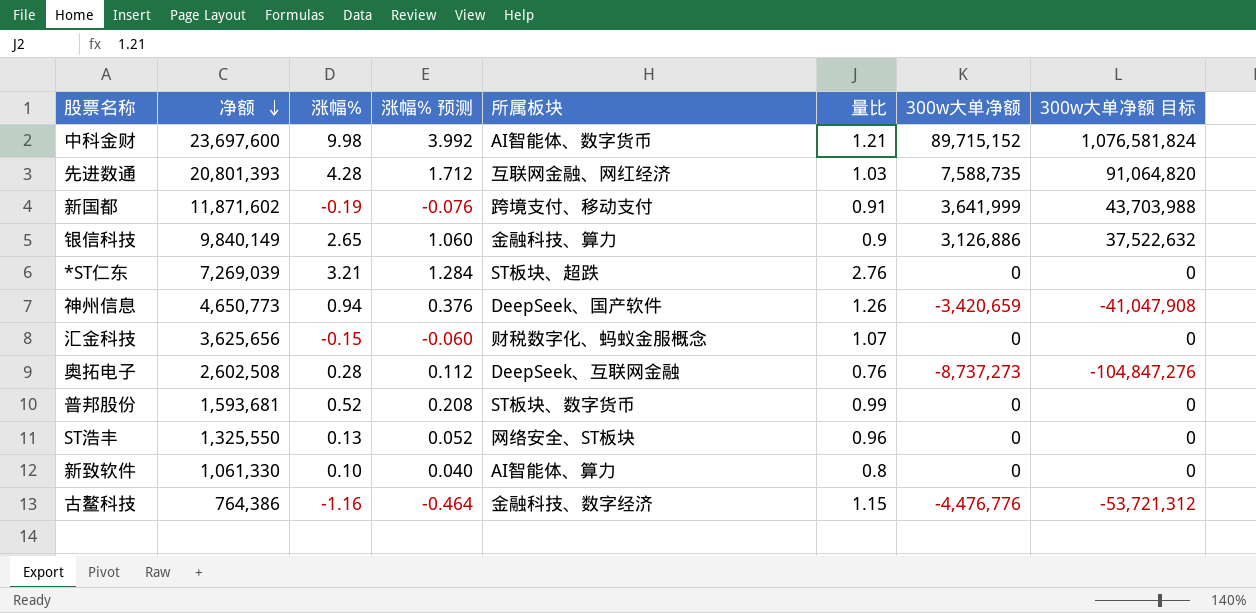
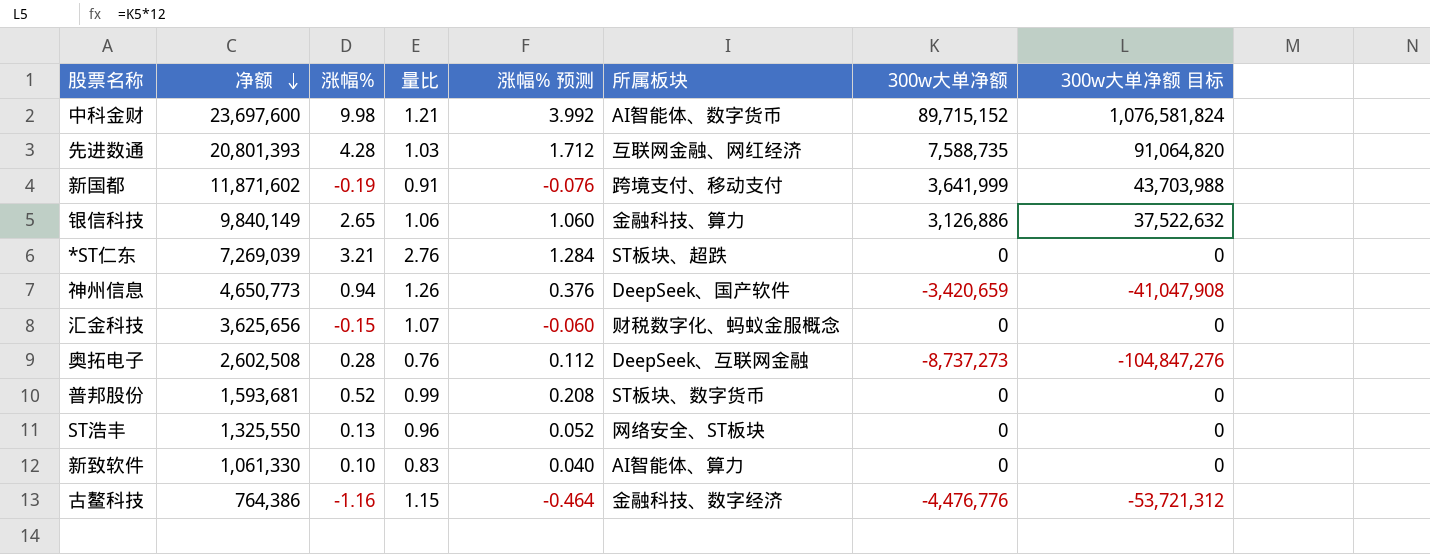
column 量比 | position: 6 -> 4
银信科技 | 量比: 0.9 -> 1.06
新致软件 | 量比: 0.8 -> 0.83

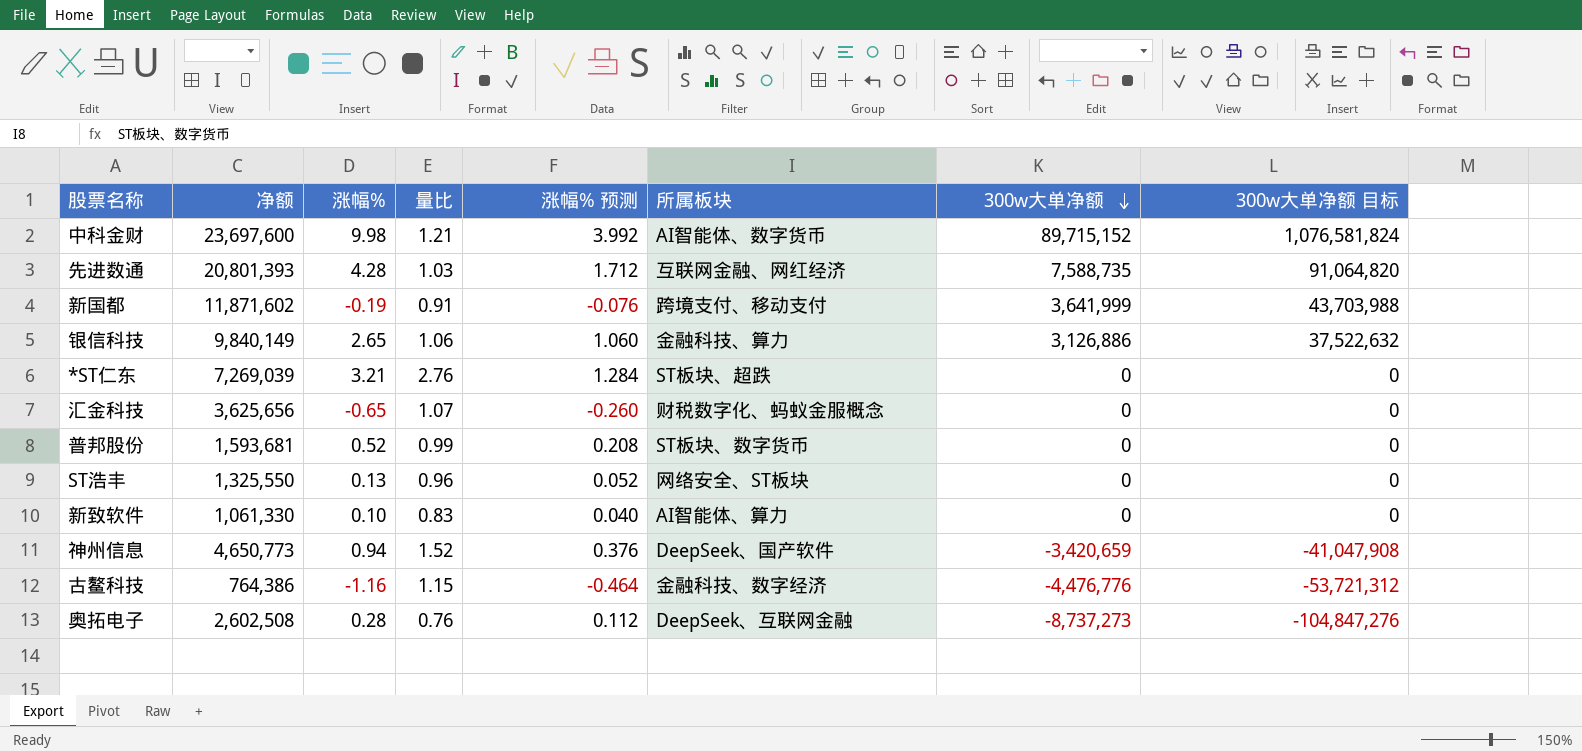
row order: 净额 descending -> 300w大单净额 descending
汇金科技 | 涨幅%: -0.15 -> -0.65
汇金科技 | 涨幅% 预测: -0.060 -> -0.260
神州信息 | 量比: 1.26 -> 1.52

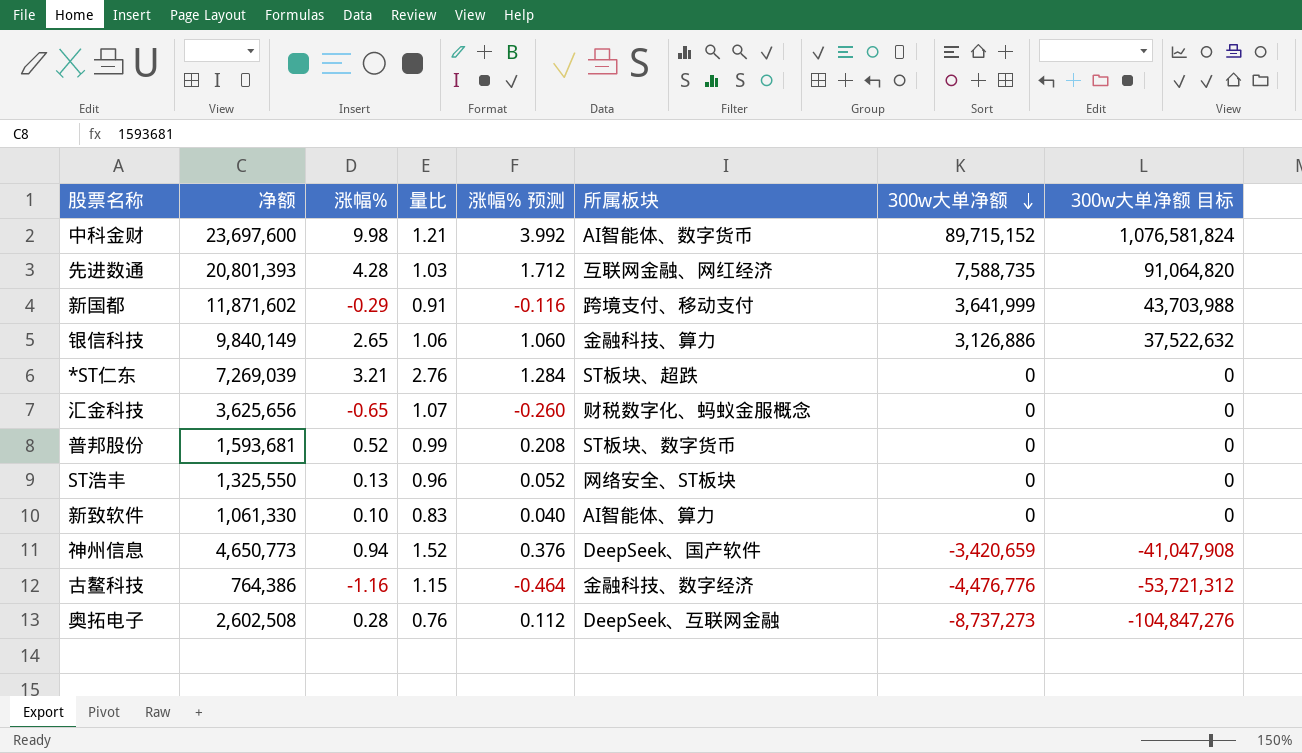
新国都 | 涨幅%: -0.19 -> -0.29
新国都 | 涨幅% 预测: -0.076 -> -0.116

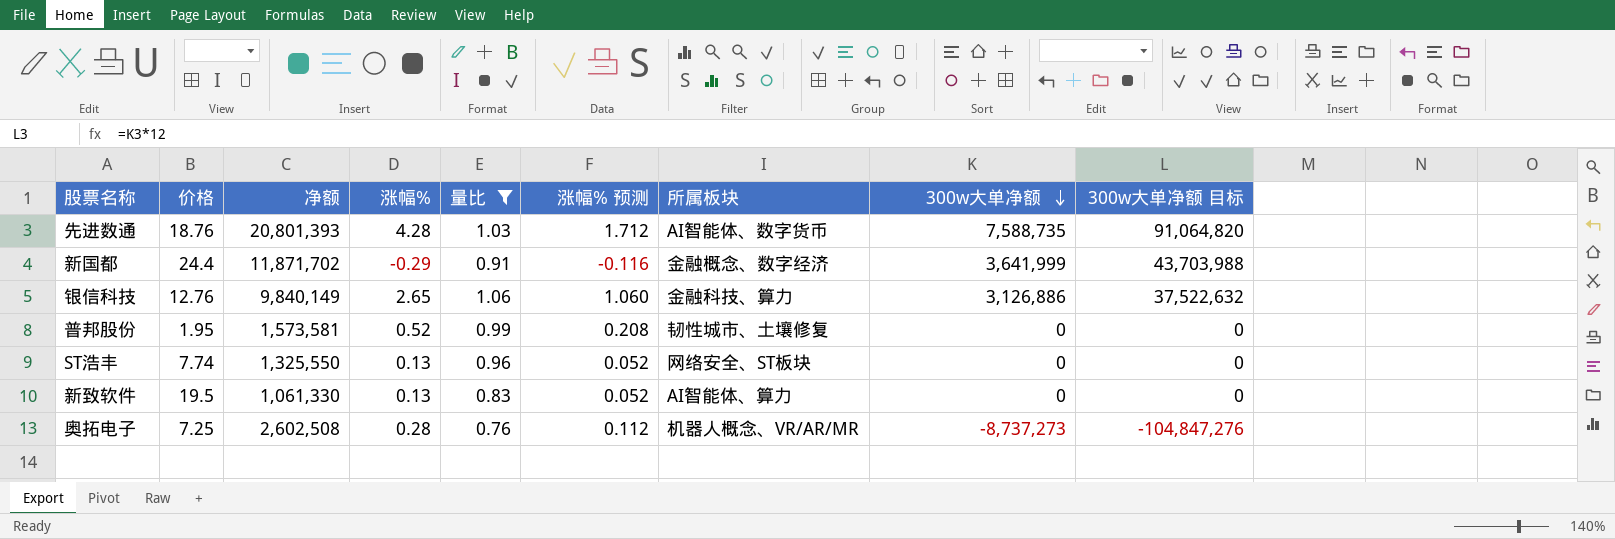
filter: none -> 量比 <= 1.06
column 价格 | position: none -> 2
先进数通 | 所属板块: 互联网金融、网红经济 -> AI智能体、数字货币
新国都 | 净额: 11,871,602 -> 11,871,702
新国都 | 所属板块: 跨境支付、移动支付 -> 金融概念、数字经济
普邦股份 | 净额: 1,593,681 -> 1,573,581
普邦股份 | 所属板块: ST板块、数字货币 -> 韧性城市、土壤修复
新致软件 | 涨幅%: 0.10 -> 0.13
新致软件 | 涨幅% 预测: 0.040 -> 0.052
奥拓电子 | 所属板块: DeepSeek、互联网金融 -> 机器人概念、VR/AR/MR

